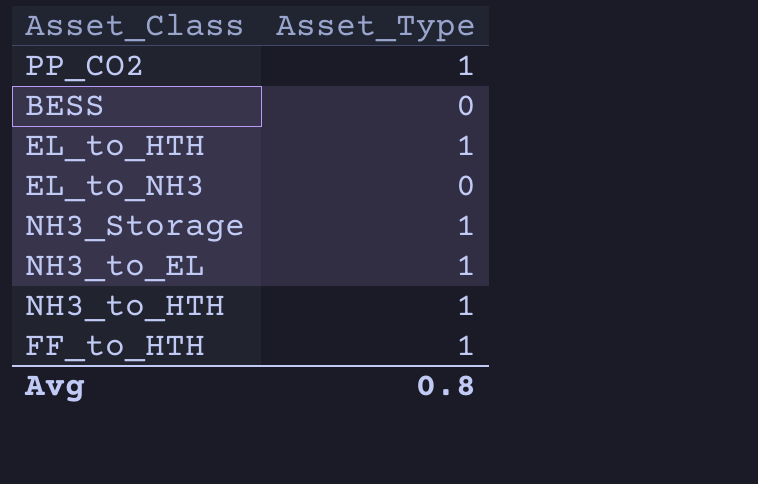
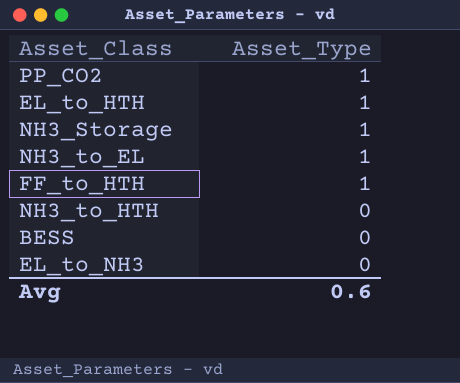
row order: none -> Asset_Type descending
NH3_to_HTH | Asset_Type: 1 -> 0
Avg | Asset_Type: 0.8 -> 0.6

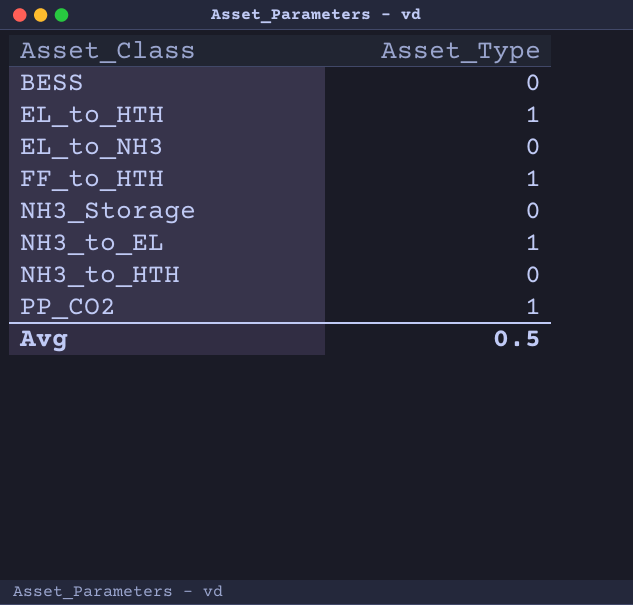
row order: Asset_Type descending -> Asset_Class ascending
NH3_Storage | Asset_Type: 1 -> 0
Avg | Asset_Type: 0.6 -> 0.5

